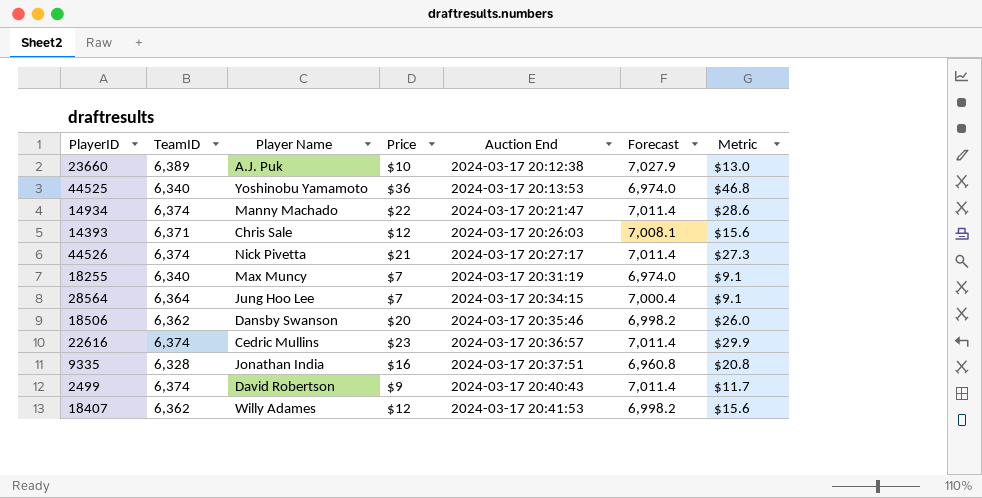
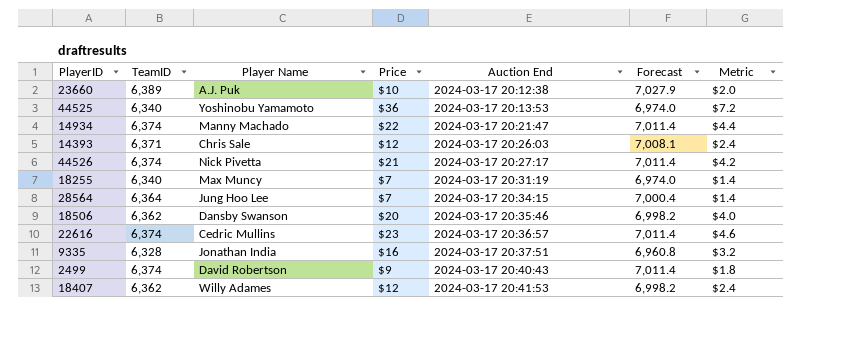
column Metric | formula: [Price] * 1.3 -> [Price] * 0.2

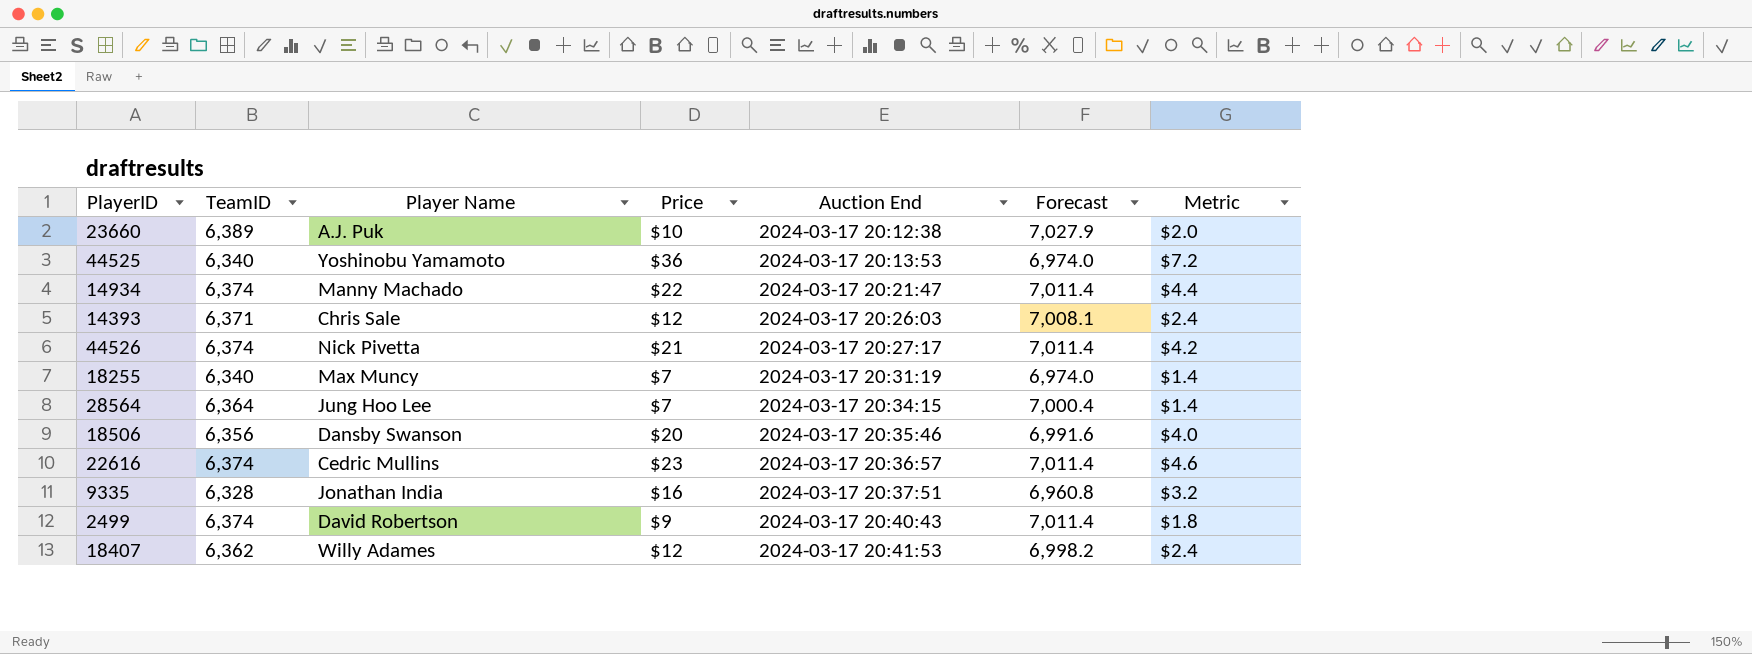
18506 | TeamID: 6,362 -> 6,356
18506 | Forecast: 6,998.2 -> 6,991.6

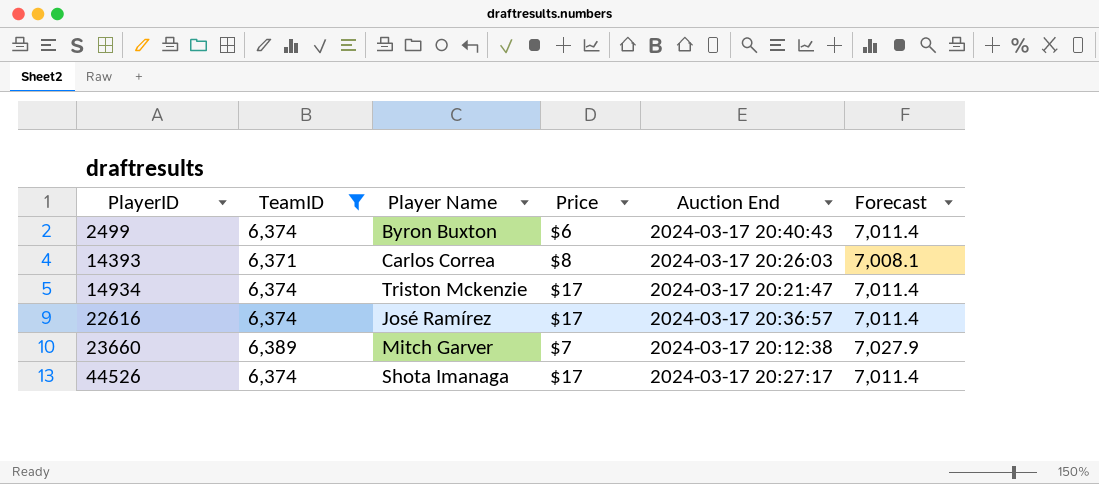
filter: none -> TeamID >= 6,371
row order: Auction End ascending -> PlayerID ascending
column Metric | formula: [Price] * 0.2 -> none
2499 | Player Name: David Robertson -> Byron Buxton
2499 | Price: $9 -> $6
14393 | Player Name: Chris Sale -> Carlos Correa
14393 | Price: $12 -> $8
14934 | Player Name: Manny Machado -> Triston Mckenzie
14934 | Price: $22 -> $17
22616 | Player Name: Cedric Mullins -> José Ramírez
22616 | Price: $23 -> $17
23660 | Player Name: A.J. Puk -> Mitch Garver
23660 | Price: $10 -> $7
44526 | Player Name: Nick Pivetta -> Shota Imanaga
44526 | Price: $21 -> $17

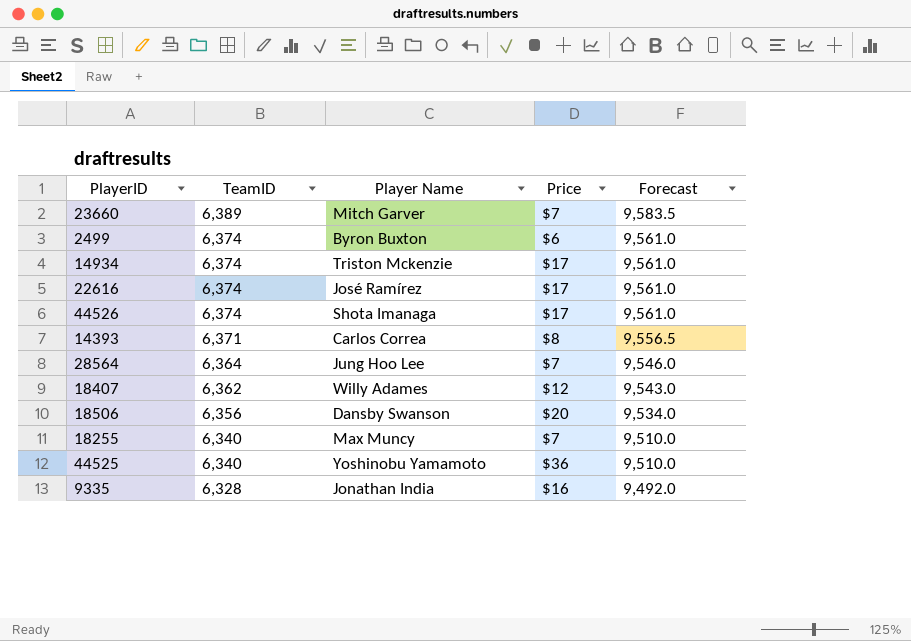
filter: TeamID >= 6,371 -> none
row order: PlayerID ascending -> TeamID descending
column Auction End | position: 5 -> none
column Forecast | formula: [TeamID] * 1.1 -> [TeamID] * 1.5

